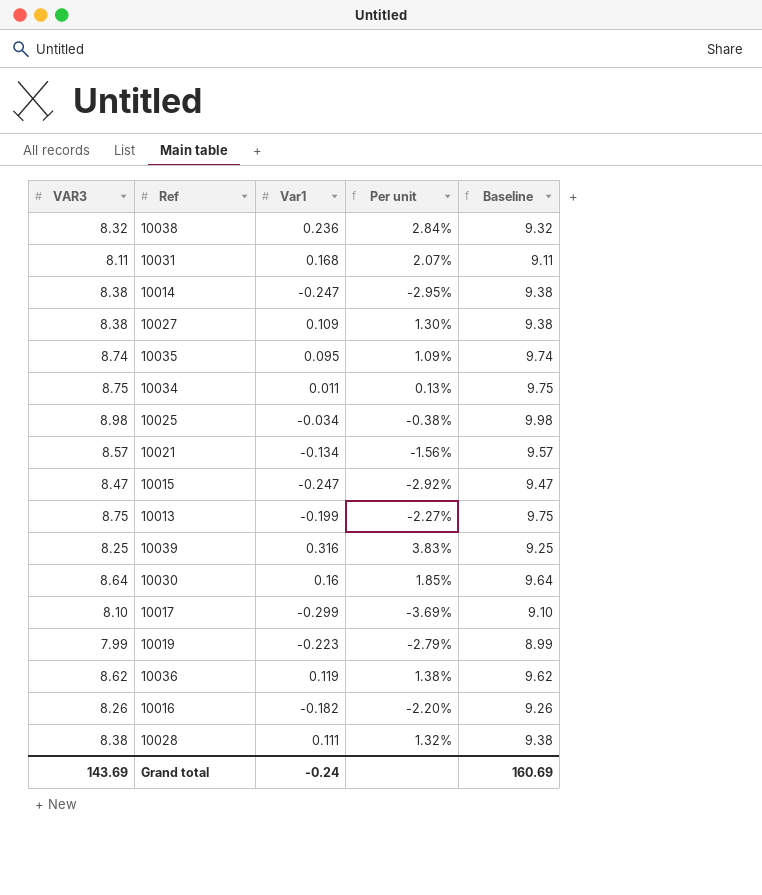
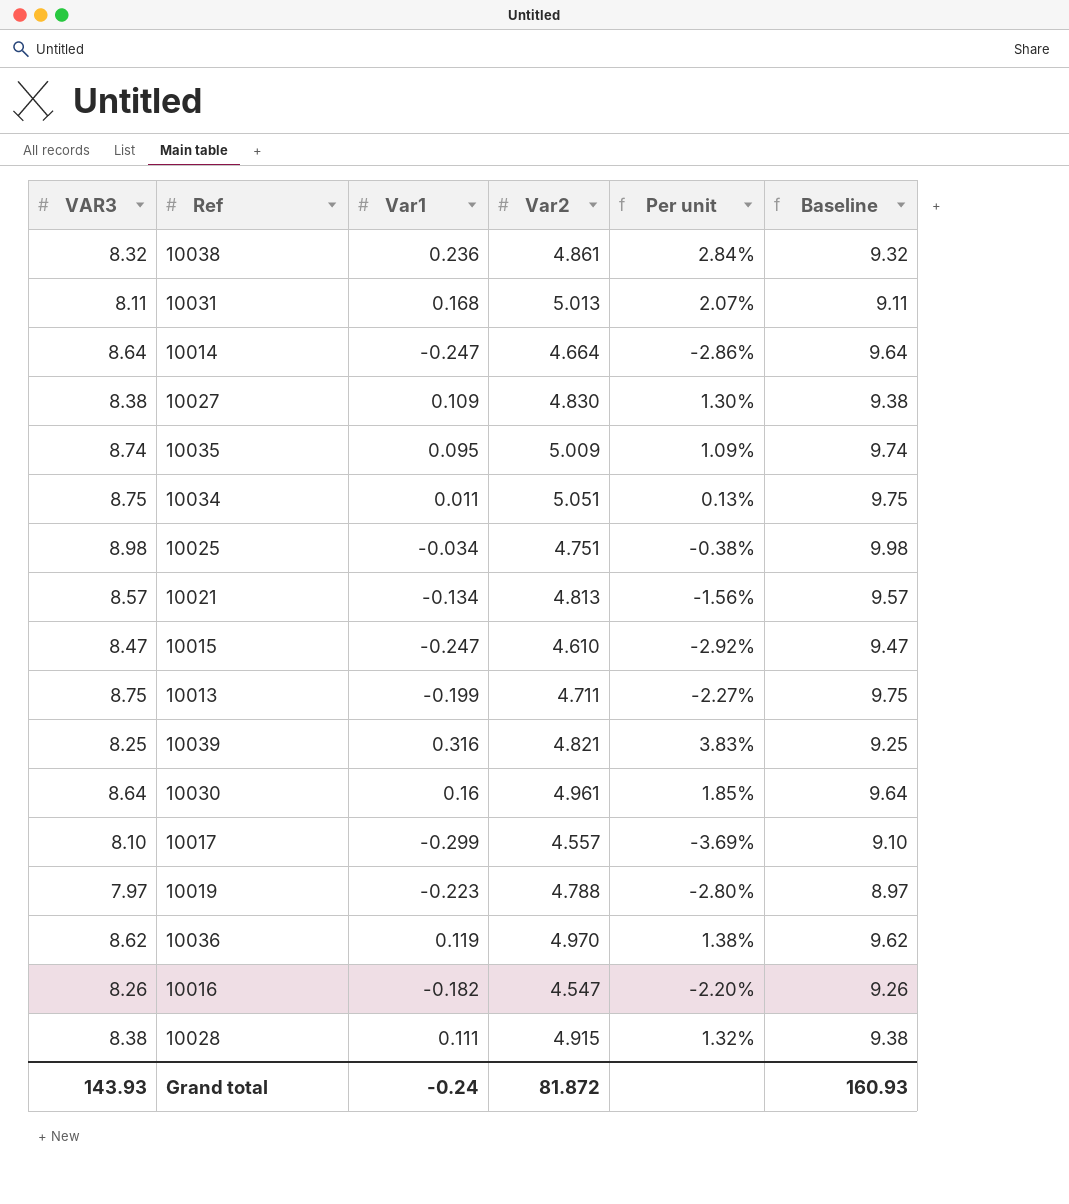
column Var2 | position: none -> 4
10014 | VAR3: 8.38 -> 8.64
10014 | Per unit: -2.95% -> -2.86%
10014 | Baseline: 9.38 -> 9.64
10019 | VAR3: 7.99 -> 7.97
10019 | Per unit: -2.79% -> -2.80%
10019 | Baseline: 8.99 -> 8.97
Grand total | VAR3: 143.69 -> 143.93
Grand total | Baseline: 160.69 -> 160.93

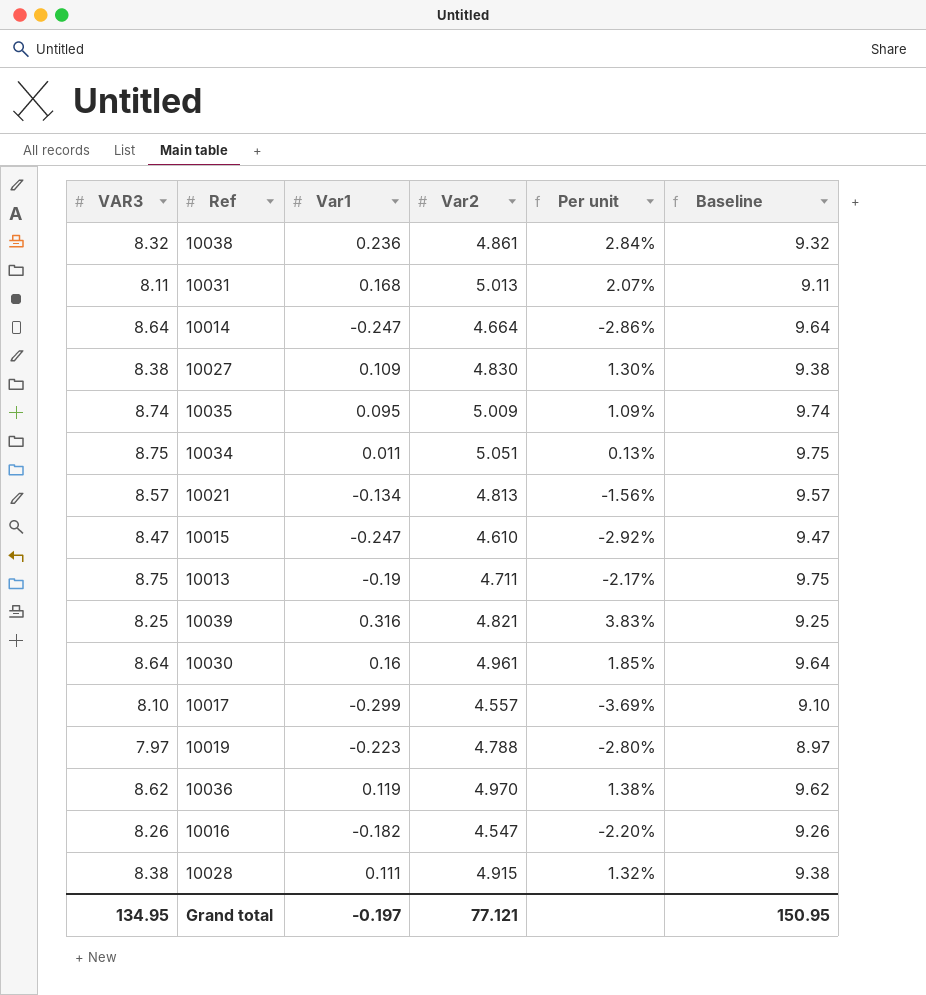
row 10025: 8.98 | -0.034 | 4.751 | -0.38% | 9.98 -> none
10013 | Var1: -0.199 -> -0.19
10013 | Per unit: -2.27% -> -2.17%
Grand total | VAR3: 143.93 -> 134.95
Grand total | Var1: -0.24 -> -0.197
Grand total | Var2: 81.872 -> 77.121
Grand total | Baseline: 160.93 -> 150.95

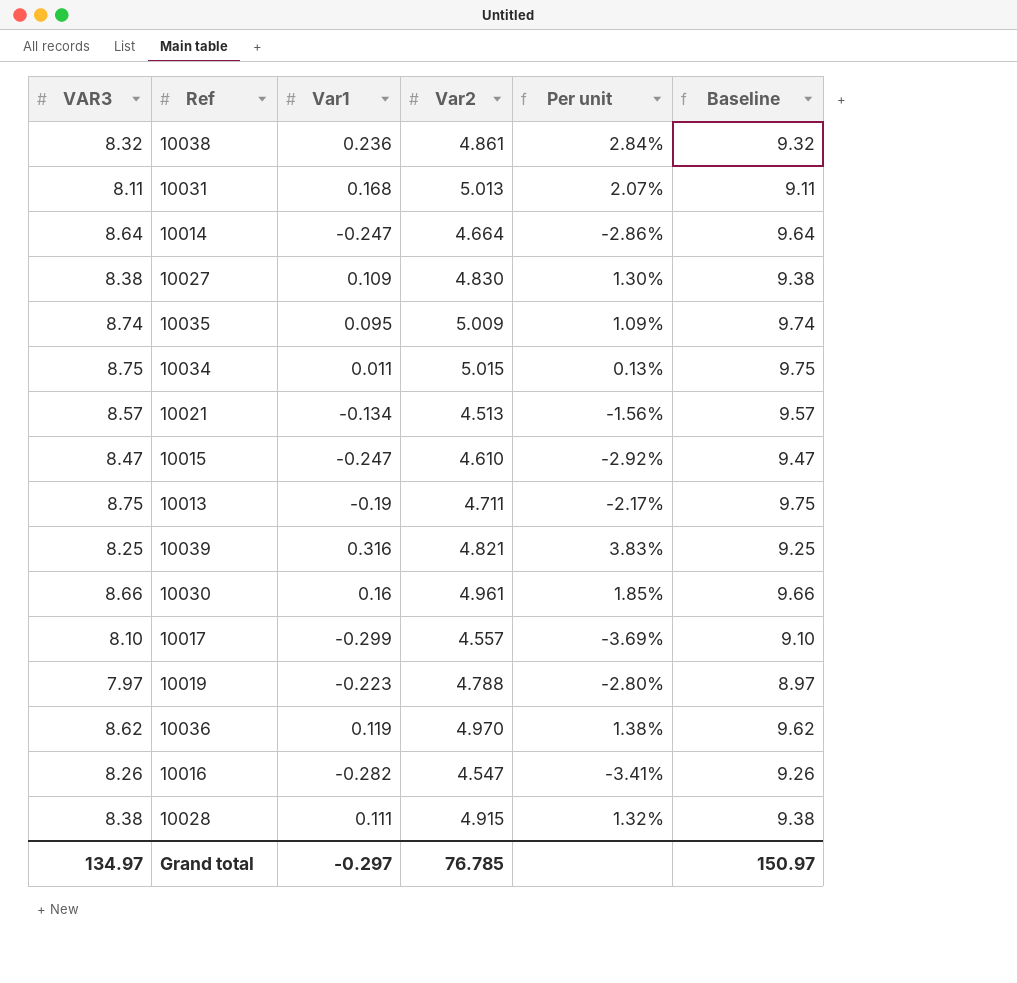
10034 | Var2: 5.051 -> 5.015
10021 | Var2: 4.813 -> 4.513
10030 | VAR3: 8.64 -> 8.66
10030 | Baseline: 9.64 -> 9.66
10016 | Var1: -0.182 -> -0.282
10016 | Per unit: -2.20% -> -3.41%
Grand total | VAR3: 134.95 -> 134.97
Grand total | Var1: -0.197 -> -0.297
Grand total | Var2: 77.121 -> 76.785
Grand total | Baseline: 150.95 -> 150.97

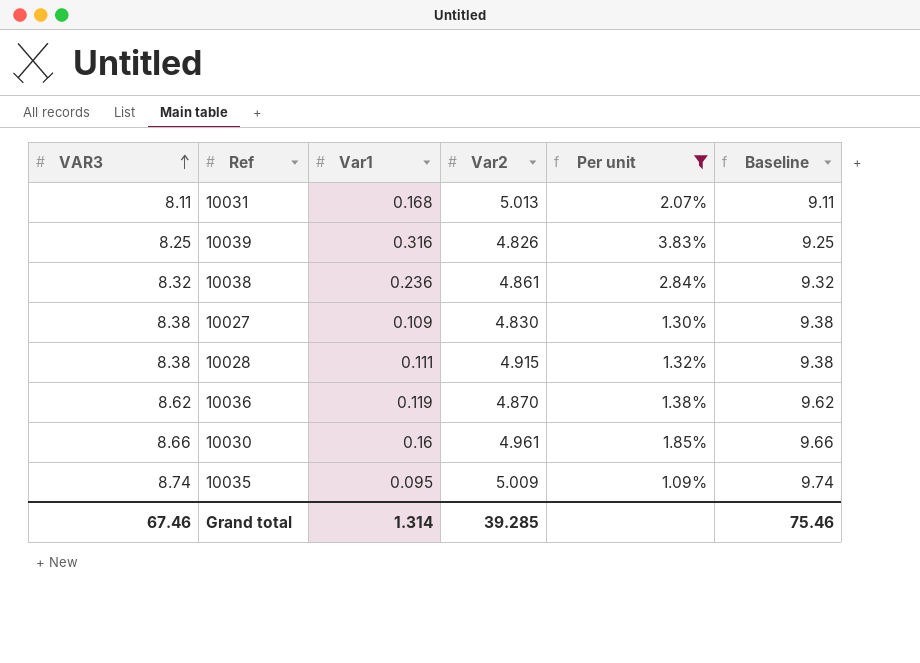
filter: none -> Per unit >= 1.09%
row order: none -> VAR3 ascending
10039 | Var2: 4.821 -> 4.826
10036 | Var2: 4.970 -> 4.870
Grand total | VAR3: 134.97 -> 67.46
Grand total | Var1: -0.297 -> 1.314
Grand total | Var2: 76.785 -> 39.285
Grand total | Baseline: 150.97 -> 75.46

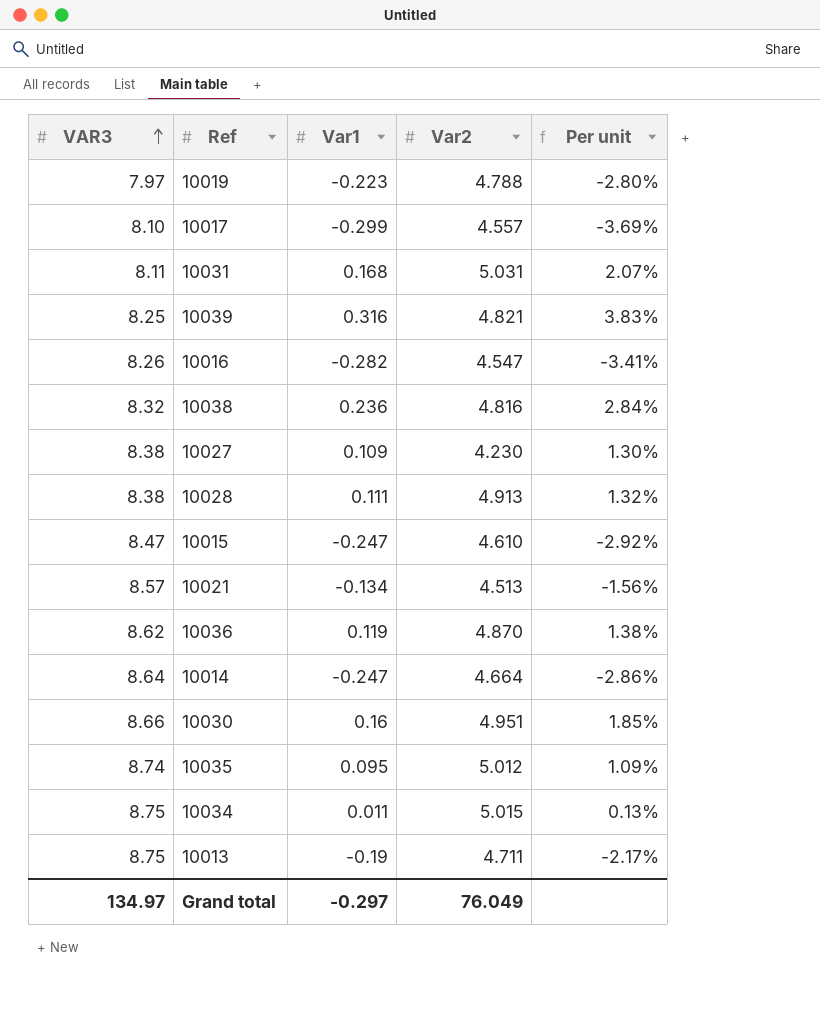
filter: Per unit >= 1.09% -> none
column Baseline | formula: [VAR3] + 1 -> none
10031 | Var2: 5.013 -> 5.031
10039 | Var2: 4.826 -> 4.821
10038 | Var2: 4.861 -> 4.816
10027 | Var2: 4.830 -> 4.230
10028 | Var2: 4.915 -> 4.913
10030 | Var2: 4.961 -> 4.951
10035 | Var2: 5.009 -> 5.012
Grand total | VAR3: 67.46 -> 134.97
Grand total | Var1: 1.314 -> -0.297
Grand total | Var2: 39.285 -> 76.049

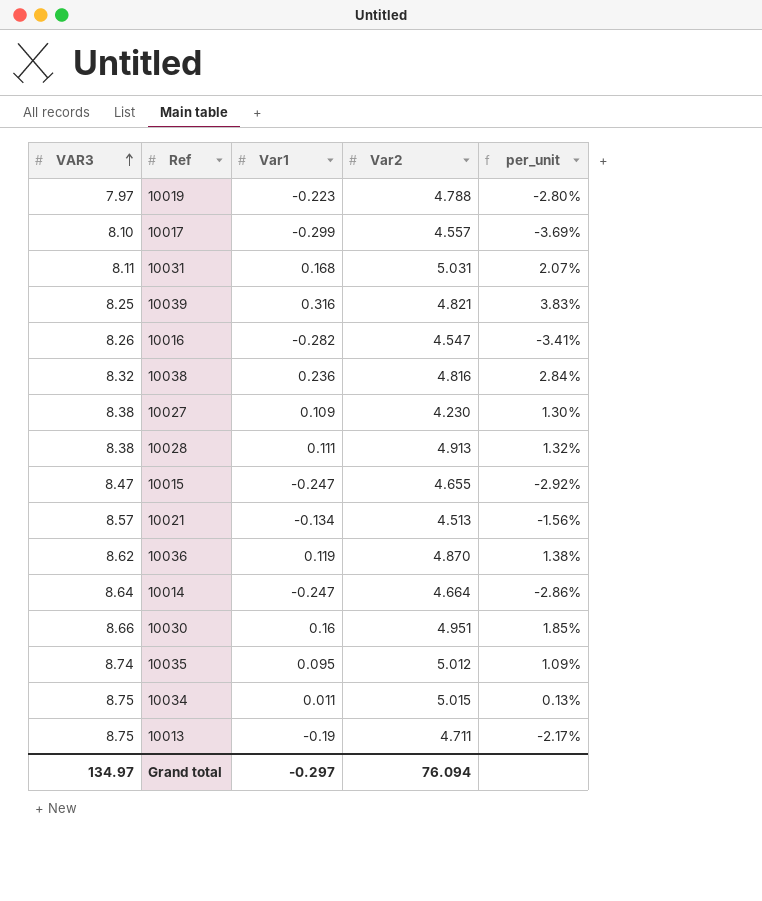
column name: Per unit -> per_unit
10015 | Var2: 4.610 -> 4.655
Grand total | Var2: 76.049 -> 76.094

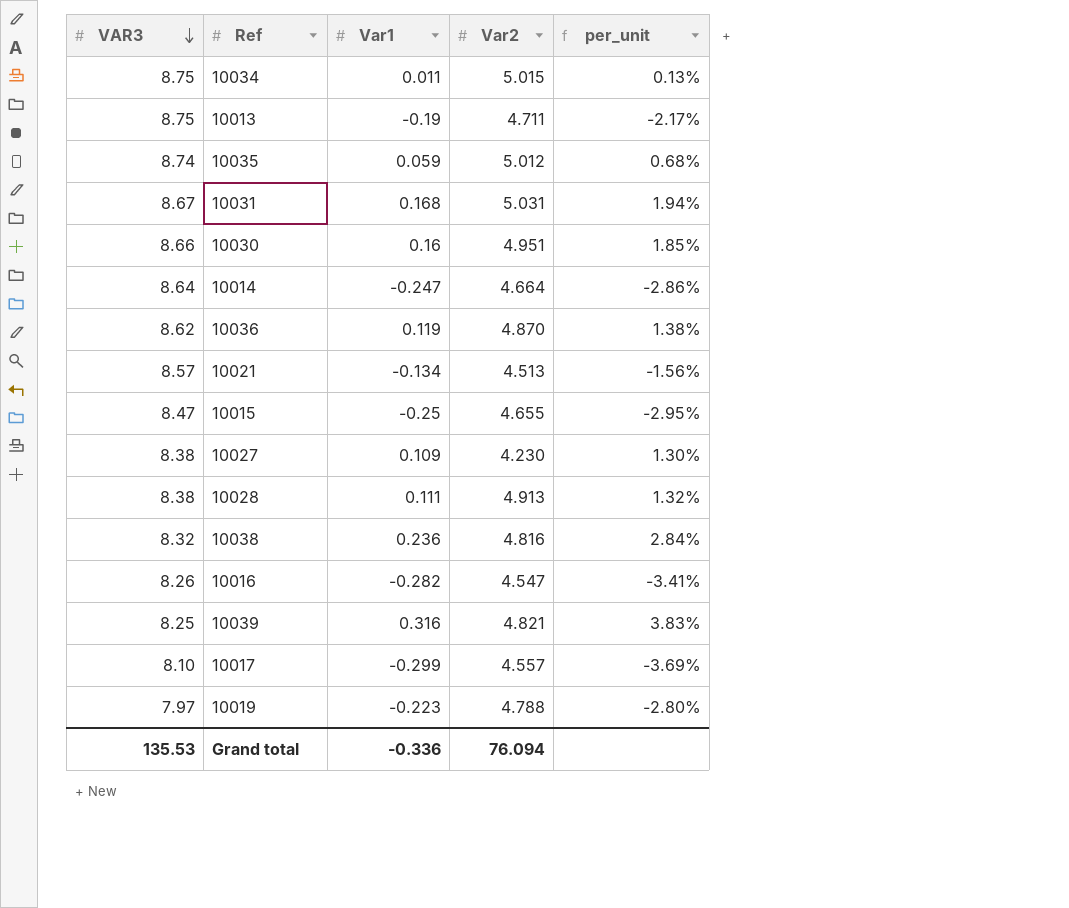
row order: VAR3 ascending -> VAR3 descending
10035 | Var1: 0.095 -> 0.059
10035 | per_unit: 1.09% -> 0.68%
10031 | VAR3: 8.11 -> 8.67
10031 | per_unit: 2.07% -> 1.94%
10015 | Var1: -0.247 -> -0.25
10015 | per_unit: -2.92% -> -2.95%
Grand total | VAR3: 134.97 -> 135.53
Grand total | Var1: -0.297 -> -0.336

